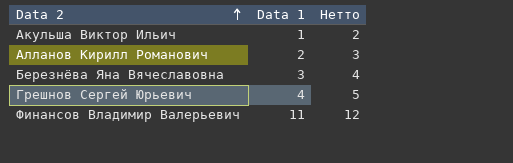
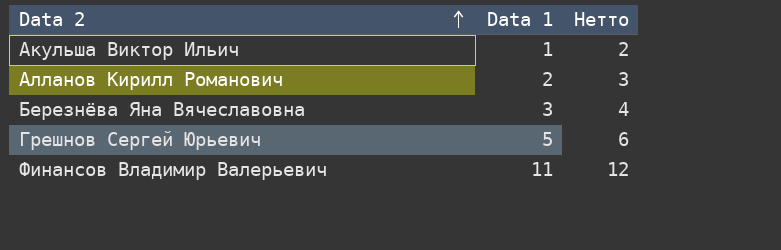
Грешнов Сергей Юрьевич | Data 1: 4 -> 5
Грешнов Сергей Юрьевич | Нетто: 5 -> 6

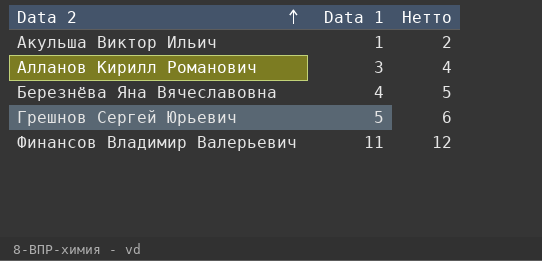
Алланов Кирилл Романович | Data 1: 2 -> 3
Алланов Кирилл Романович | Нетто: 3 -> 4
Березнёва Яна Вячеславовна | Data 1: 3 -> 4
Березнёва Яна Вячеславовна | Нетто: 4 -> 5

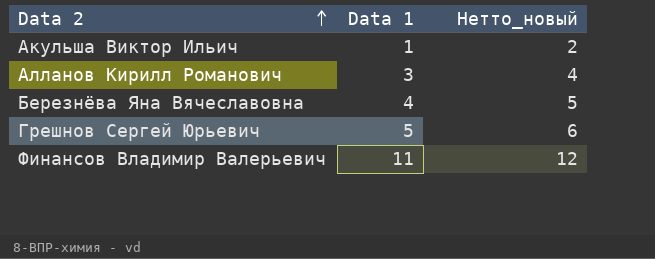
column name: Нетто -> Нетто_новый

